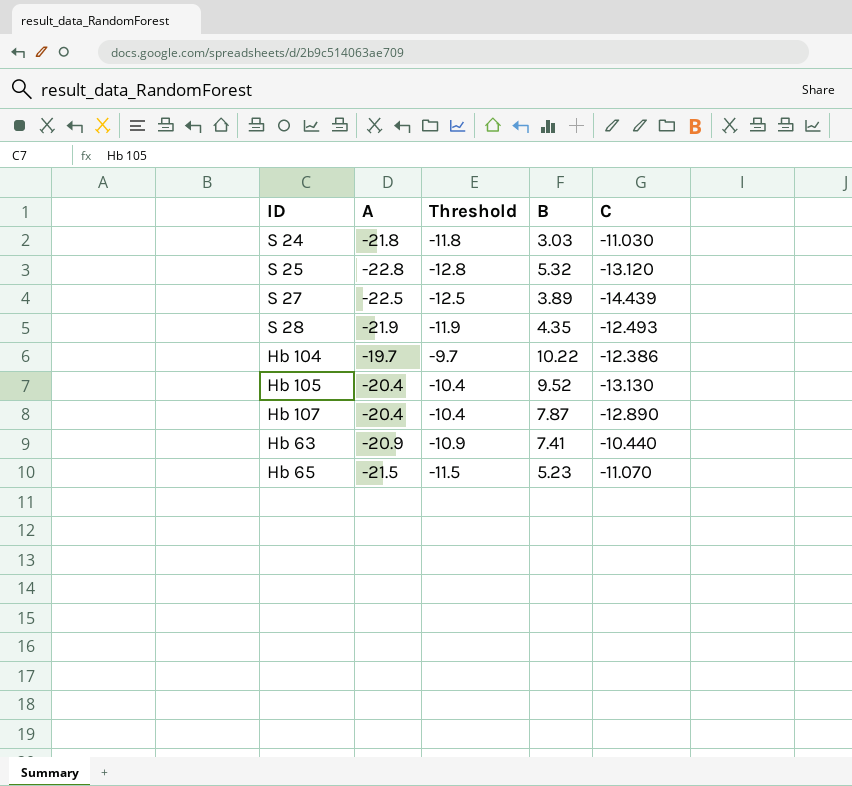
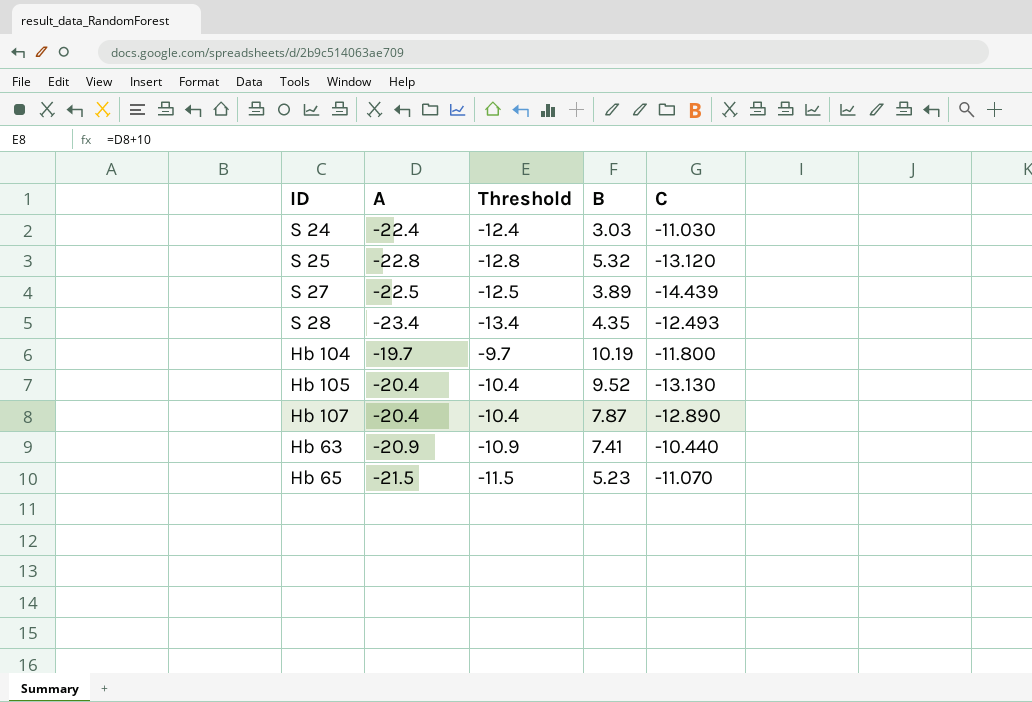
S 24 | A: -21.8 -> -22.4
S 24 | Threshold: -11.8 -> -12.4
S 28 | A: -21.9 -> -23.4
S 28 | Threshold: -11.9 -> -13.4
Hb 104 | B: 10.22 -> 10.19
Hb 104 | C: -12.386 -> -11.800

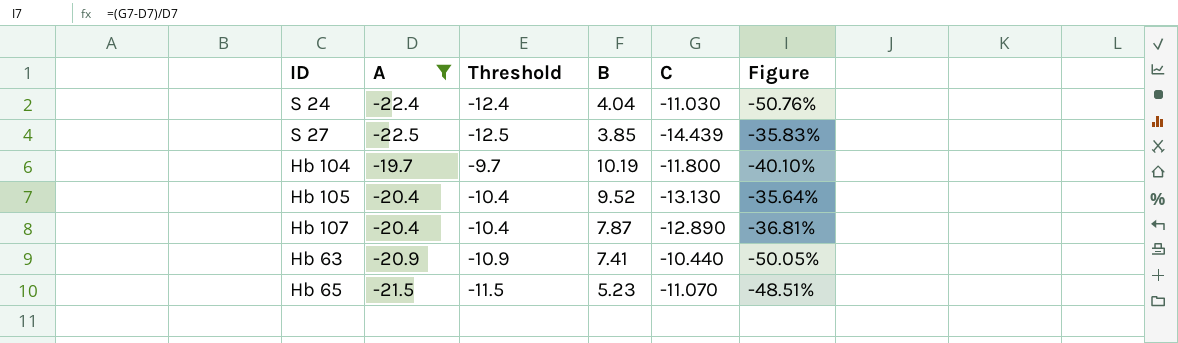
filter: none -> A >= -22.5
column Figure | formula: none -> ([C] - [A]) / [A]
S 24 | B: 3.03 -> 4.04
S 27 | B: 3.89 -> 3.85

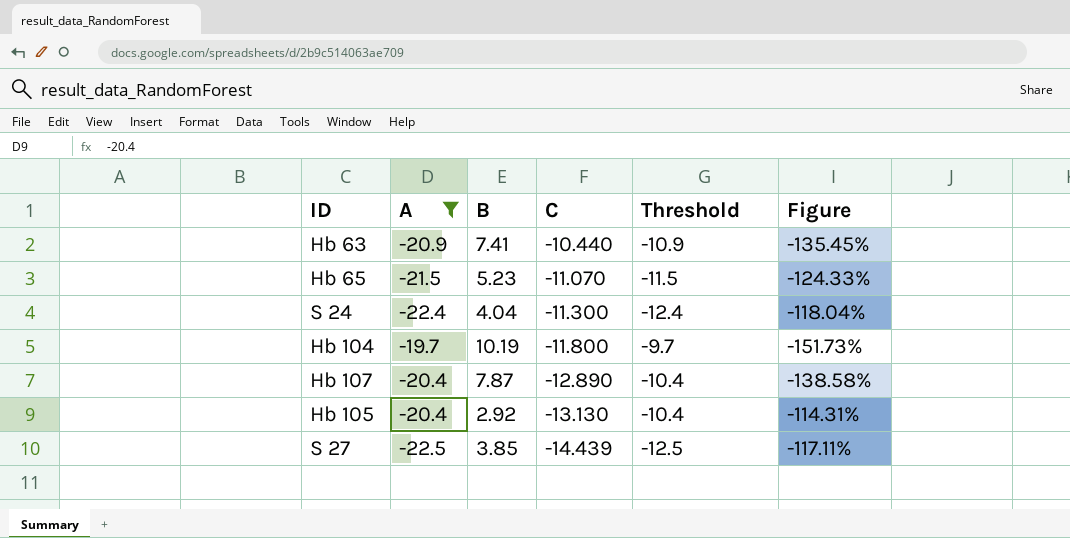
row order: none -> C descending
column Threshold | position: 3 -> 5
column Figure | formula: ([C] - [A]) / [A] -> ([B] - [A]) / [A]
S 24 | C: -11.030 -> -11.300
Hb 105 | B: 9.52 -> 2.92

